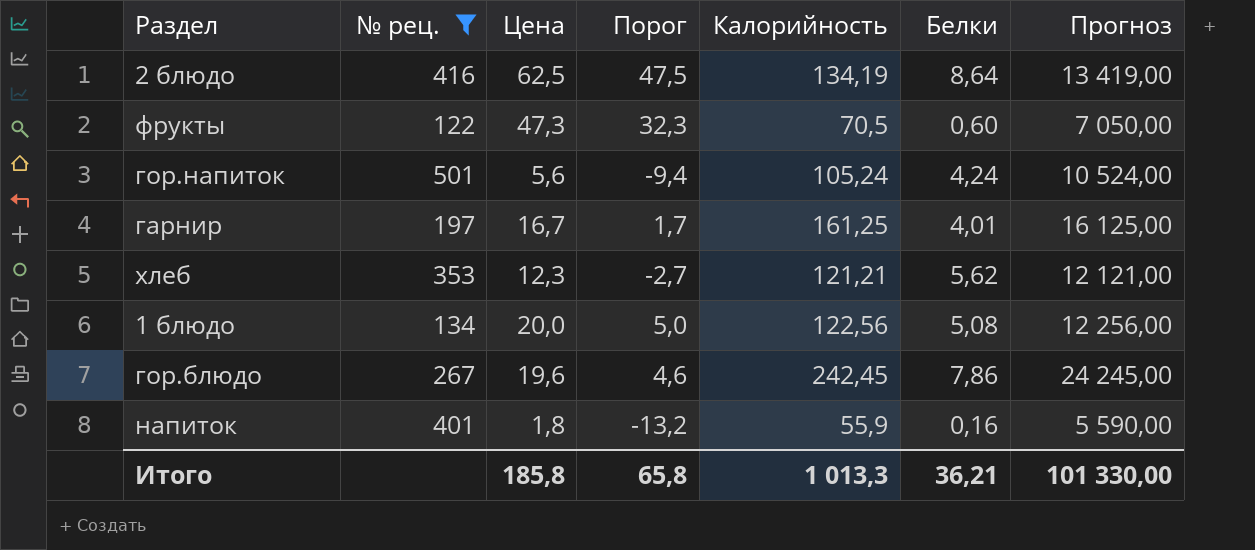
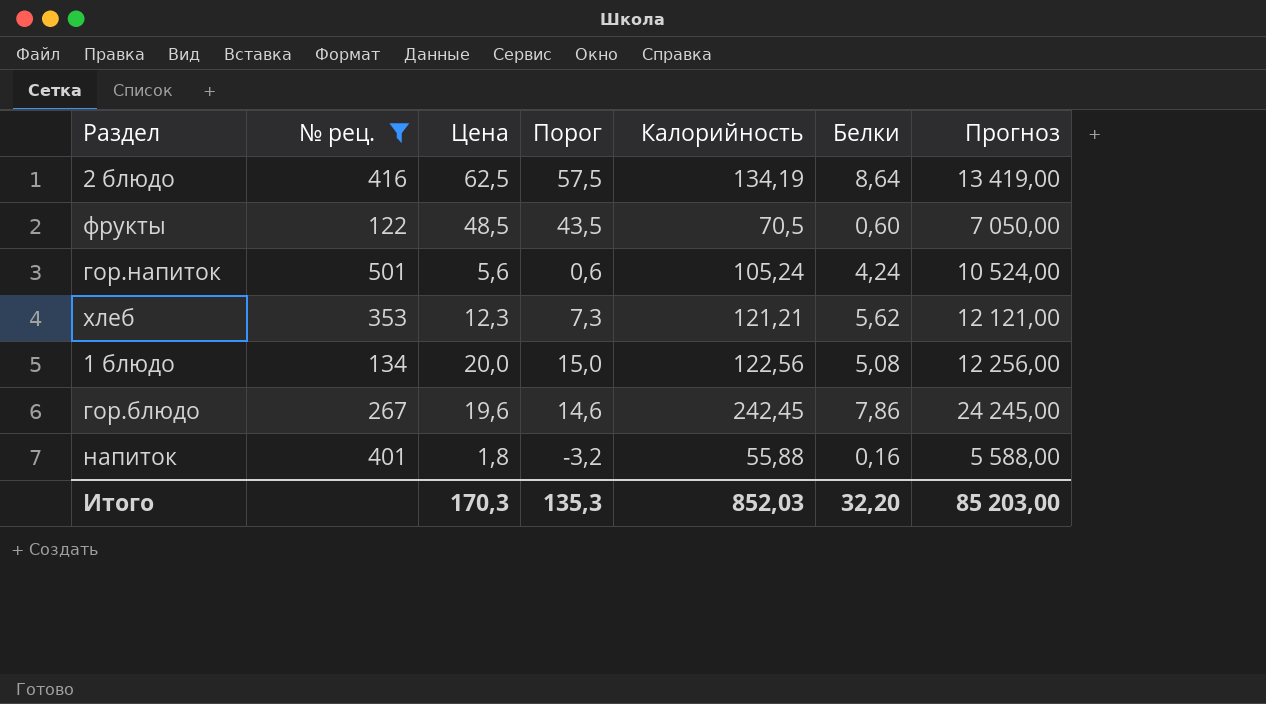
column Порог | formula: [Цена] - 15 -> [Цена] - 5
row гарнир: 197 | 16,7 | 1,7 | 161,25 | 4,01 | 16 125,00 -> none
фрукты | Цена: 47,3 -> 48,5
напиток | Калорийность: 55,9 -> 55,88
напиток | Прогноз: 5 590,00 -> 5 588,00
Итого | Цена: 185,8 -> 170,3
Итого | Порог: 65,8 -> 135,3
Итого | Калорийность: 1 013,3 -> 852,03
Итого | Белки: 36,21 -> 32,20
Итого | Прогноз: 101 330,00 -> 85 203,00

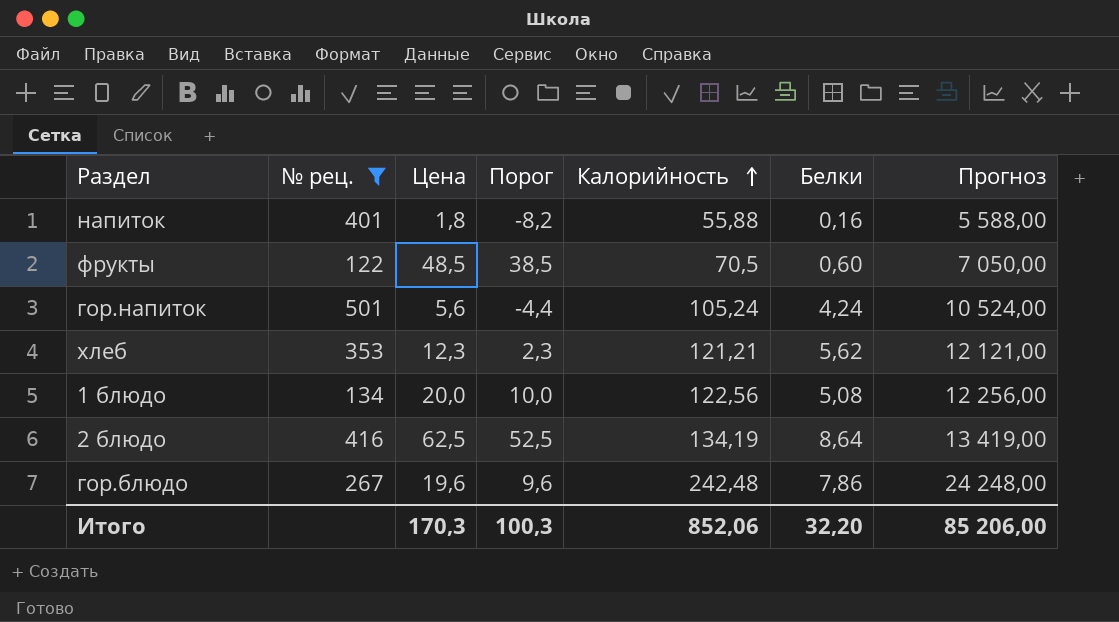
row order: none -> Калорийность ascending
column Порог | formula: [Цена] - 5 -> [Цена] - 10
гор.блюдо | Калорийность: 242,45 -> 242,48
гор.блюдо | Прогноз: 24 245,00 -> 24 248,00
Итого | Порог: 135,3 -> 100,3
Итого | Калорийность: 852,03 -> 852,06
Итого | Прогноз: 85 203,00 -> 85 206,00

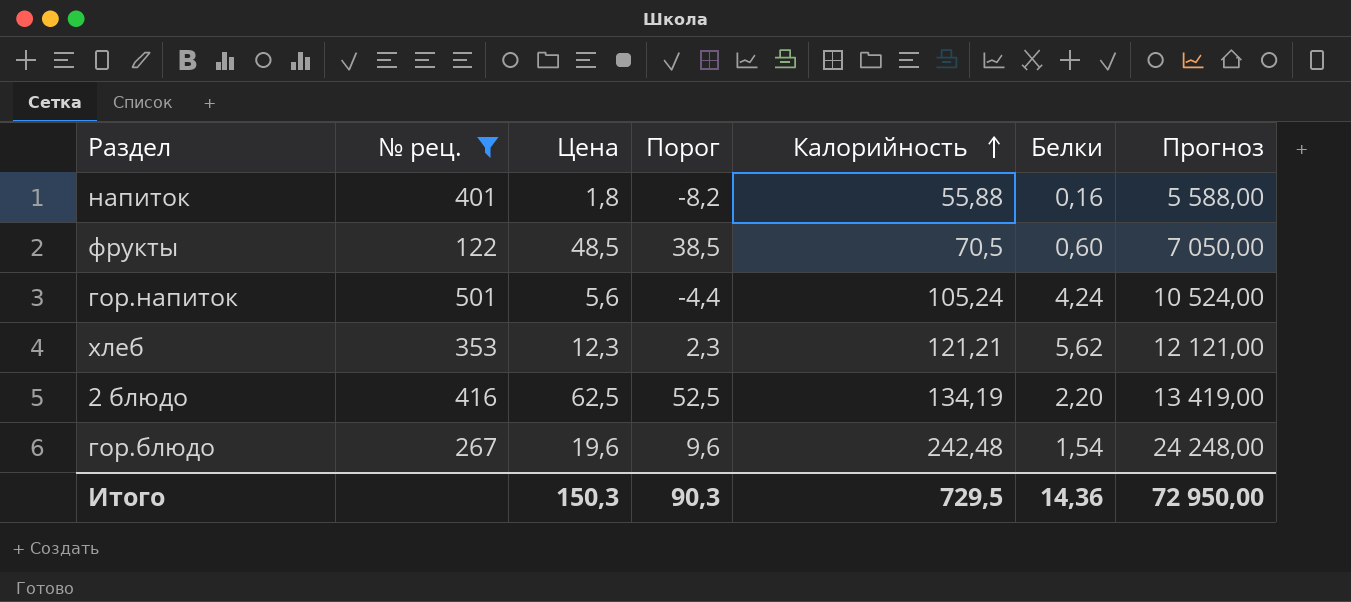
row 1 блюдо: 134 | 20,0 | 10,0 | 122,56 | 5,08 | 12 256,00 -> none
2 блюдо | Белки: 8,64 -> 2,20
гор.блюдо | Белки: 7,86 -> 1,54
Итого | Цена: 170,3 -> 150,3
Итого | Порог: 100,3 -> 90,3
Итого | Калорийность: 852,06 -> 729,5
Итого | Белки: 32,20 -> 14,36
Итого | Прогноз: 85 206,00 -> 72 950,00

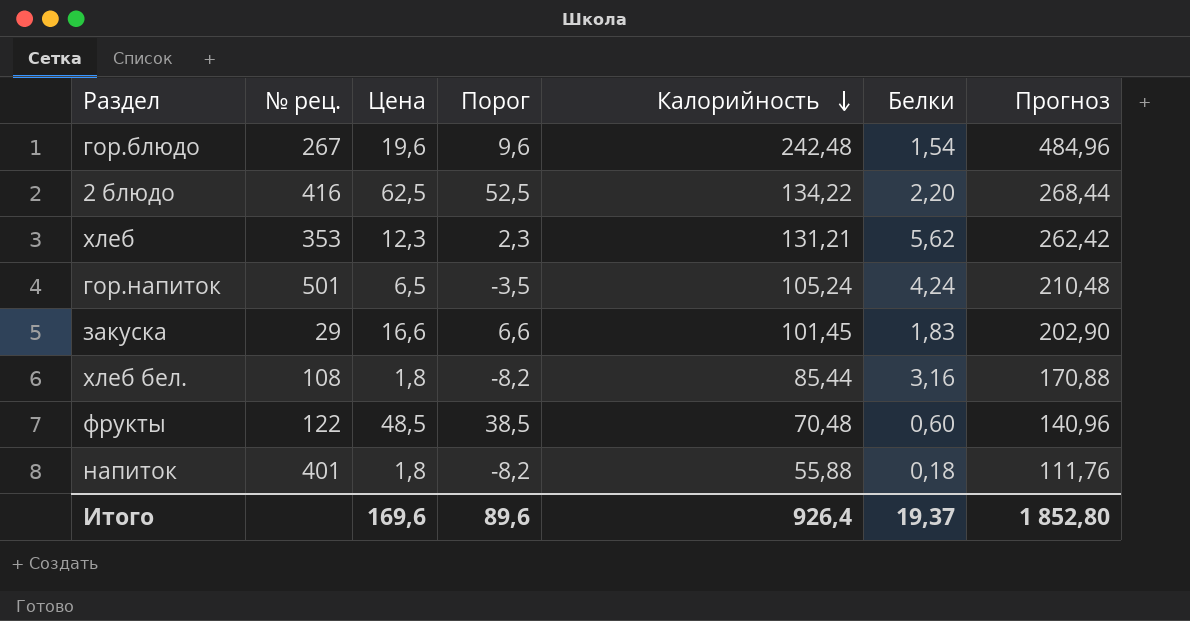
filter: № рец. >= 122 -> none
row order: Калорийность ascending -> Калорийность descending
column Прогноз | formula: [Калорийность] * 100 -> [Калорийность] * 2
2 блюдо | Калорийность: 134,19 -> 134,22
хлеб | Калорийность: 121,21 -> 131,21
гор.напиток | Цена: 5,6 -> 6,5
гор.напиток | Порог: -4,4 -> -3,5
фрукты | Калорийность: 70,5 -> 70,48
напиток | Белки: 0,16 -> 0,18
Итого | Цена: 150,3 -> 169,6
Итого | Порог: 90,3 -> 89,6
Итого | Калорийность: 729,5 -> 926,4
Итого | Белки: 14,36 -> 19,37
Итого | Прогноз: 72 950,00 -> 1 852,80

